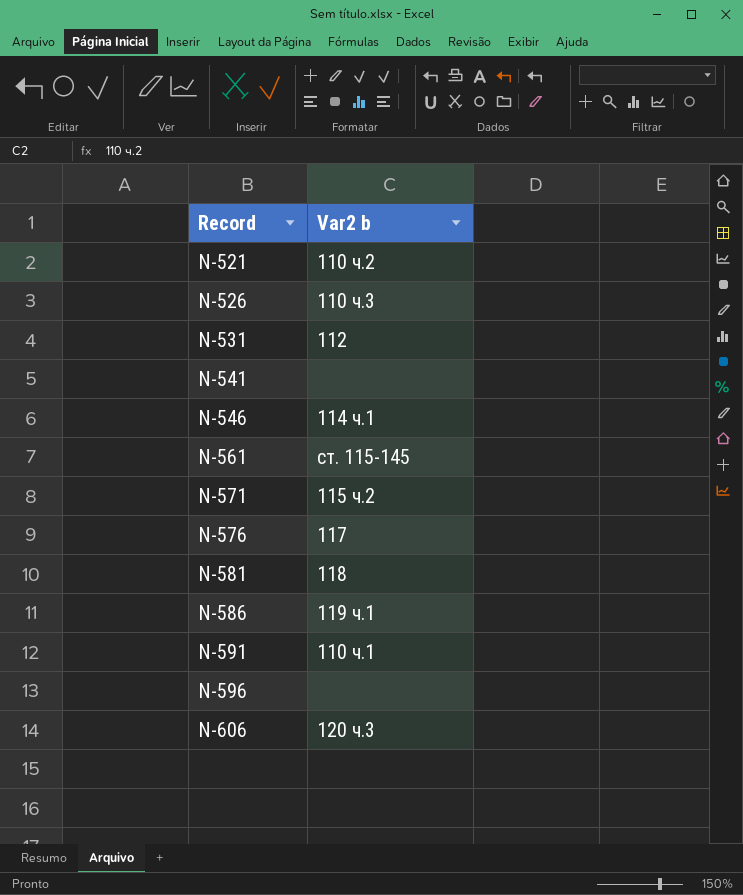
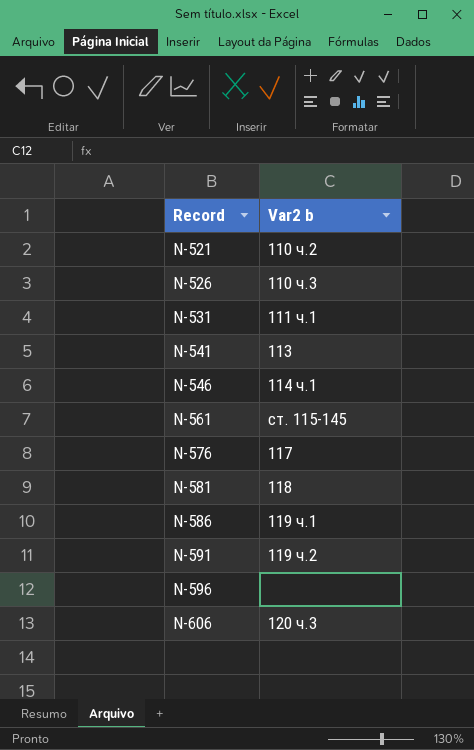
row N-571: 115 ч.2 -> none
N-531 | Var2 b: 112 -> 111 ч.1
N-541 | Var2 b: none -> 113
N-591 | Var2 b: 110 ч.1 -> 119 ч.2

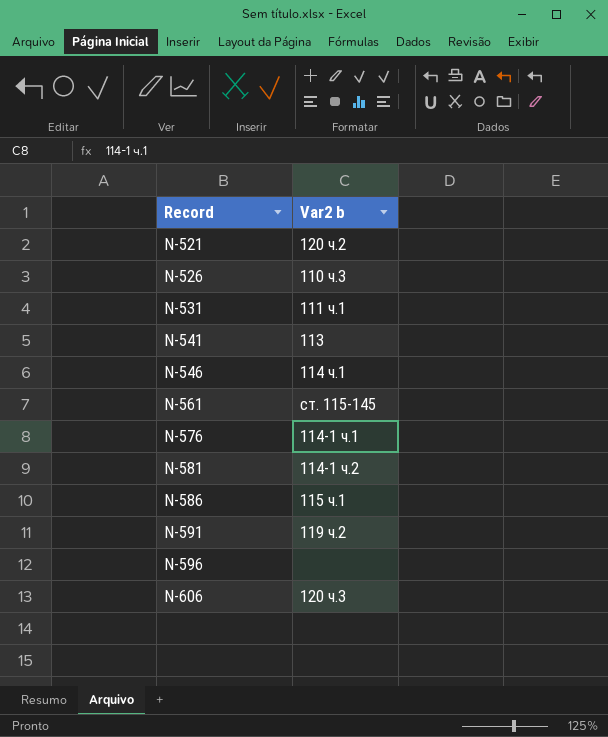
N-521 | Var2 b: 110 ч.2 -> 120 ч.2
N-576 | Var2 b: 117 -> 114-1 ч.1
N-581 | Var2 b: 118 -> 114-1 ч.2
N-586 | Var2 b: 119 ч.1 -> 115 ч.1

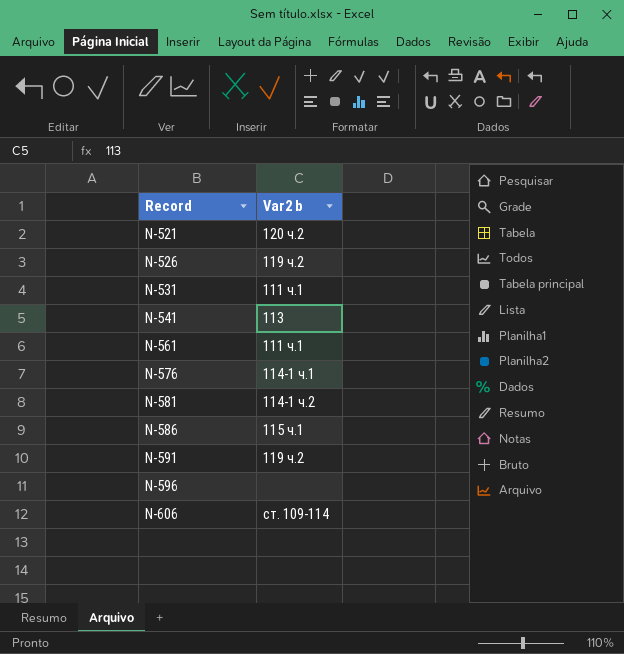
row N-546: 114 ч.1 -> none
N-526 | Var2 b: 110 ч.3 -> 119 ч.2
N-561 | Var2 b: ст. 115-145 -> 111 ч.1
N-606 | Var2 b: 120 ч.3 -> ст. 109-114

